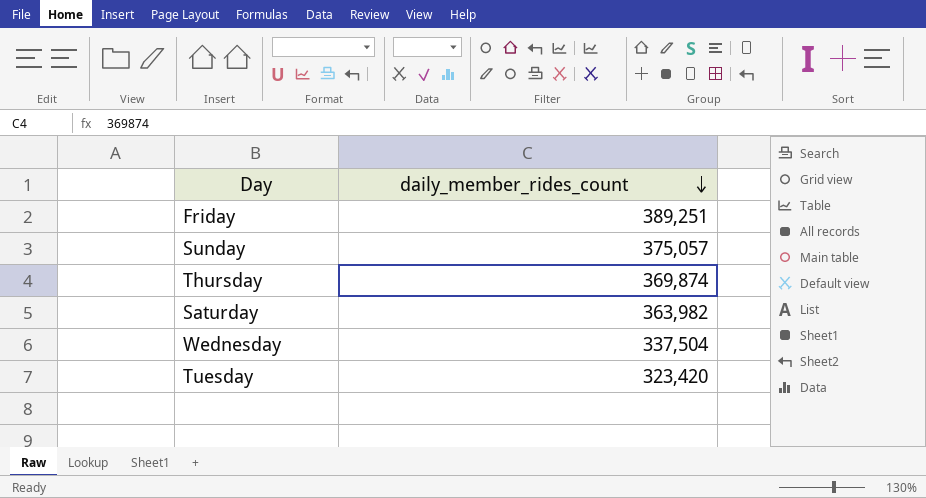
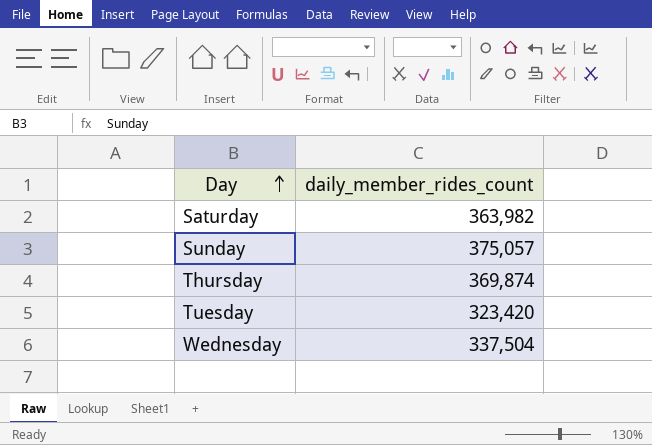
row order: daily_member_rides_count descending -> Day ascending
row Friday: 389,251 -> none

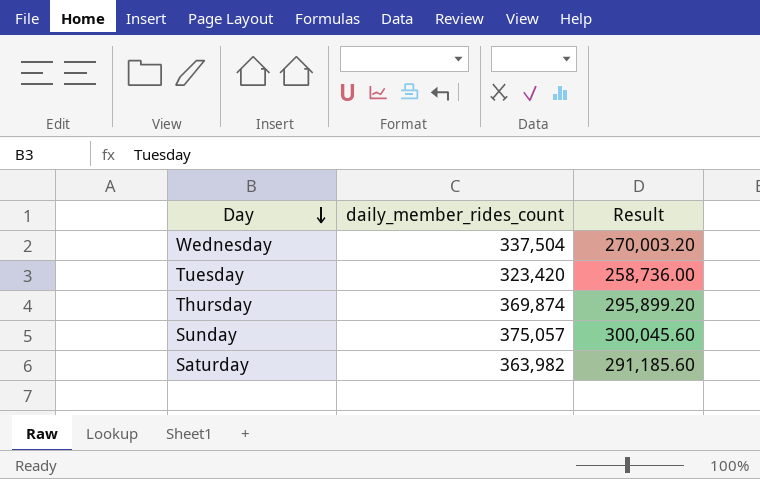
row order: Day ascending -> Day descending
column Result | formula: none -> [daily_member_rides_count] * 0.8

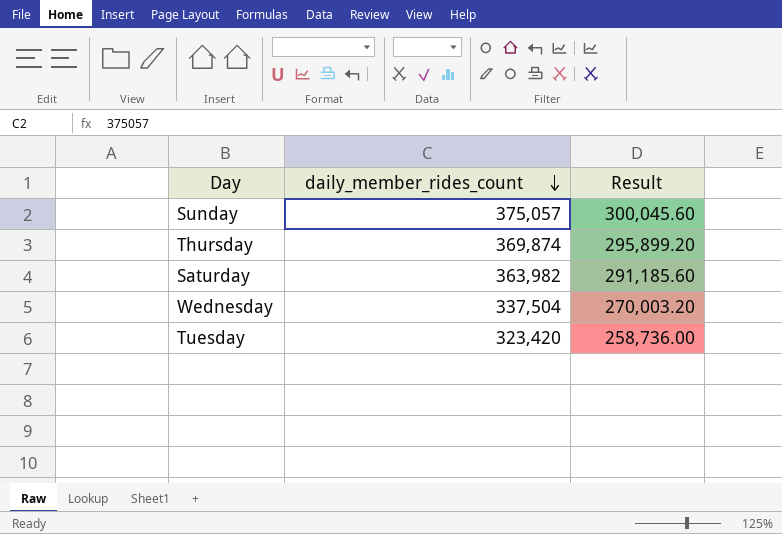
row order: Day descending -> daily_member_rides_count descending

